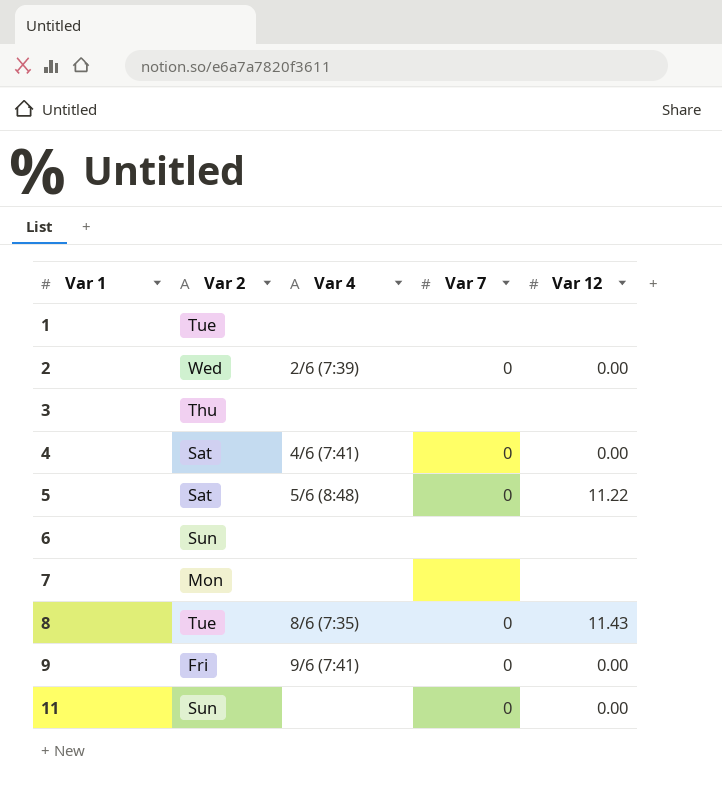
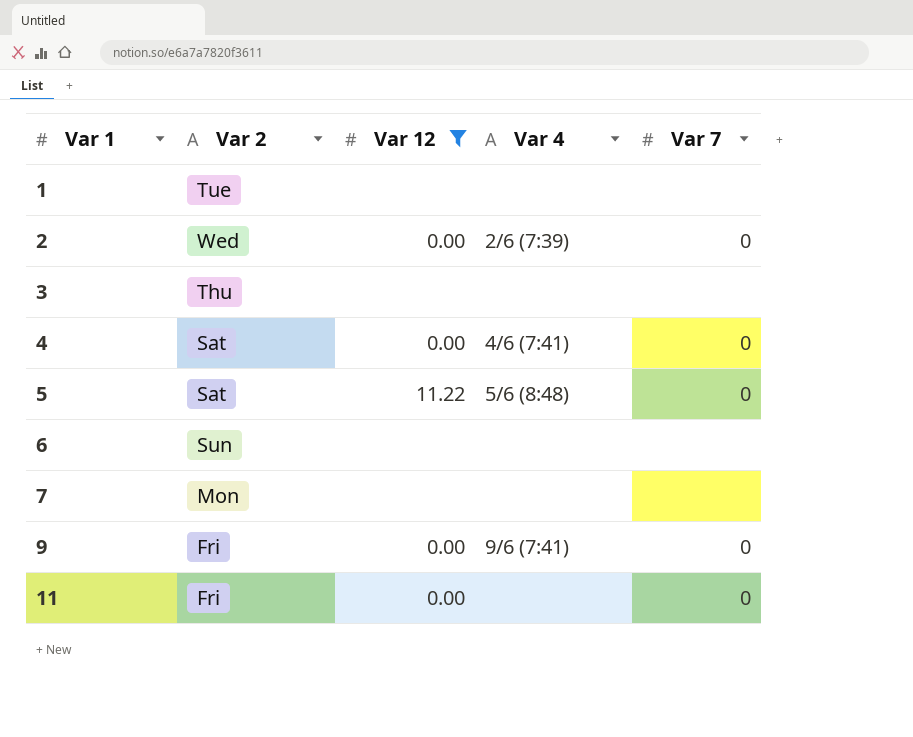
filter: none -> Var 12 != 11.43
column Var 12 | position: 5 -> 3
11 | Var 2: Sun -> Fri

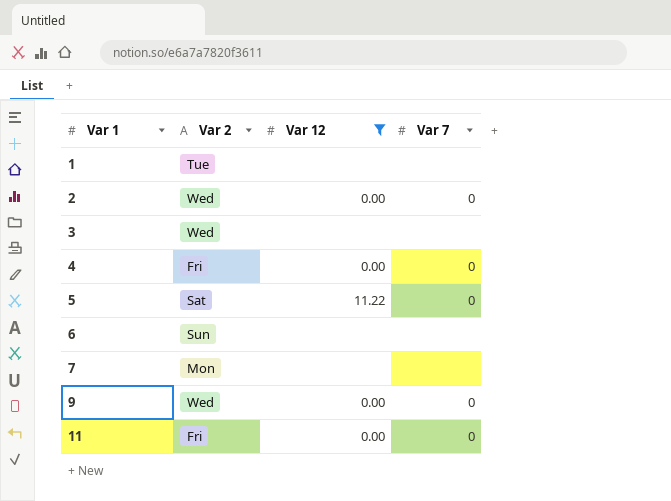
column Var 4 | position: 4 -> none
3 | Var 2: Thu -> Wed
4 | Var 2: Sat -> Fri
9 | Var 2: Fri -> Wed

